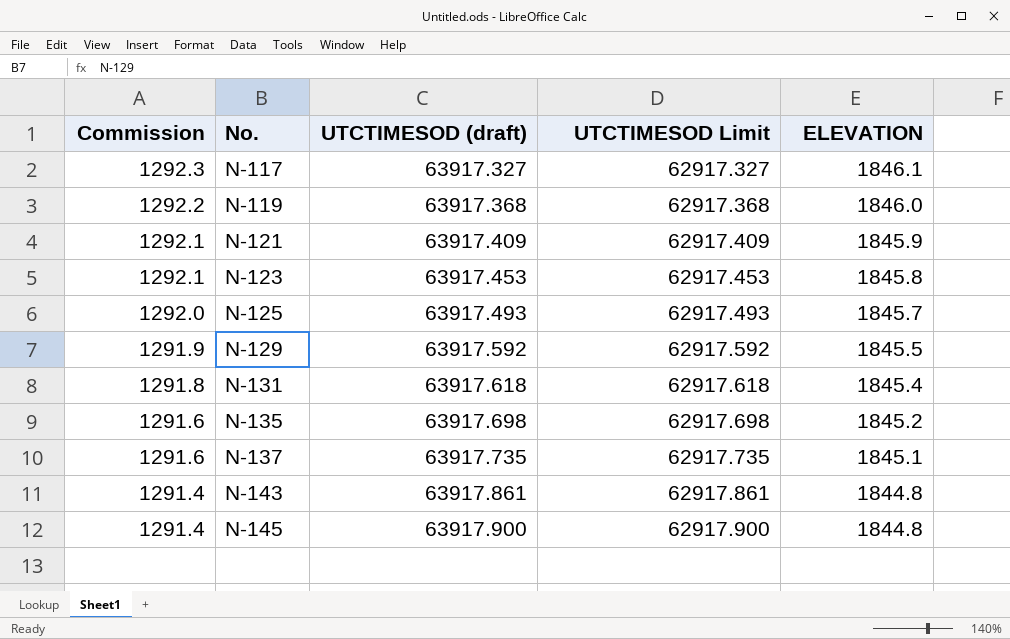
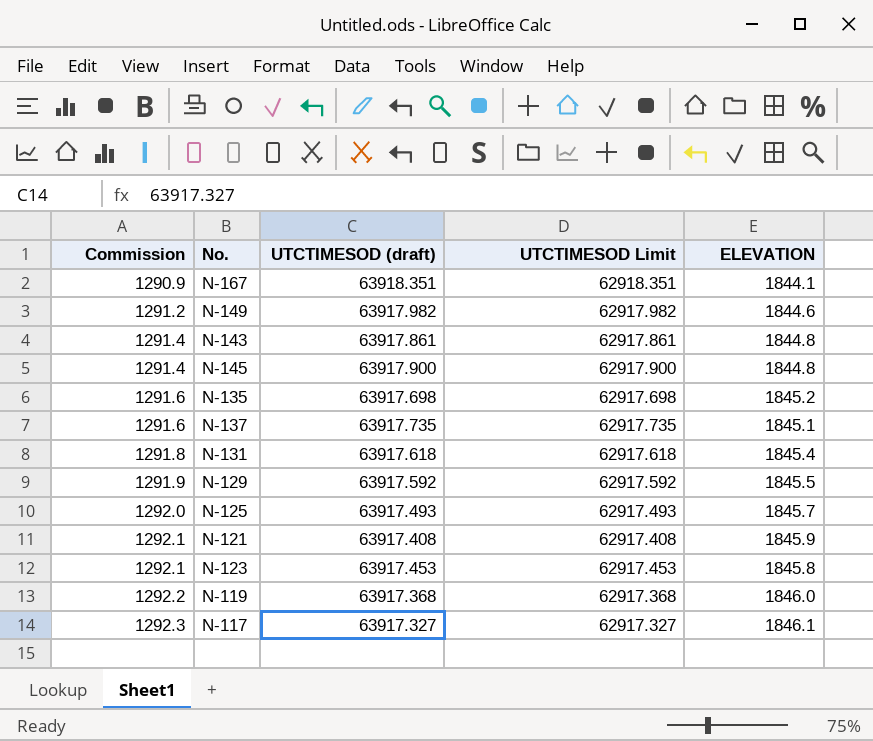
row order: Commission descending -> Commission ascending
row N-167: none -> 1290.9 | 63918.351 | 62918.351 | 1844.1
row N-149: none -> 1291.2 | 63917.982 | 62917.982 | 1844.6
N-121 | UTCTIMESOD (draft): 63917.409 -> 63917.408
N-121 | UTCTIMESOD Limit: 62917.409 -> 62917.408

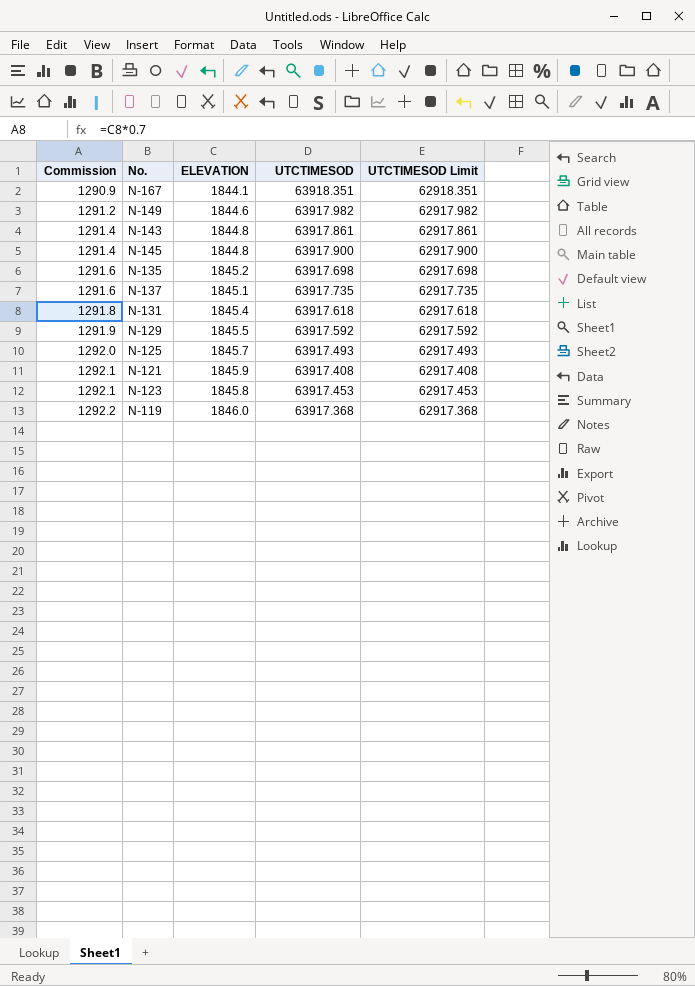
column ELEVATION | position: 5 -> 3
column name: UTCTIMESOD (draft) -> UTCTIMESOD
row N-117: 1292.3 | 63917.327 | 62917.327 | 1846.1 -> none

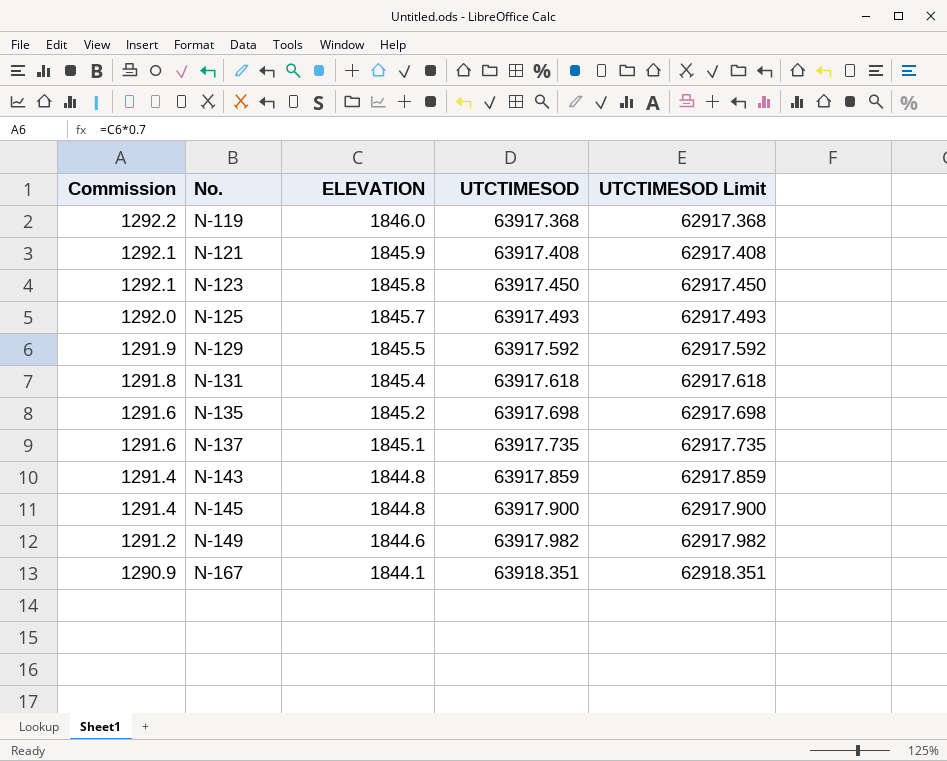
row order: Commission ascending -> Commission descending
N-123 | UTCTIMESOD: 63917.453 -> 63917.450
N-123 | UTCTIMESOD Limit: 62917.453 -> 62917.450
N-143 | UTCTIMESOD: 63917.861 -> 63917.859
N-143 | UTCTIMESOD Limit: 62917.861 -> 62917.859

